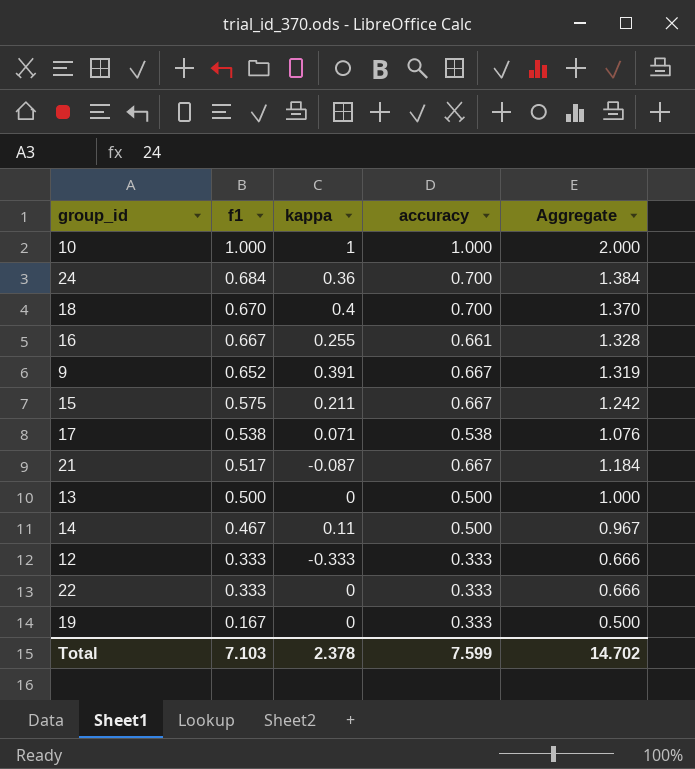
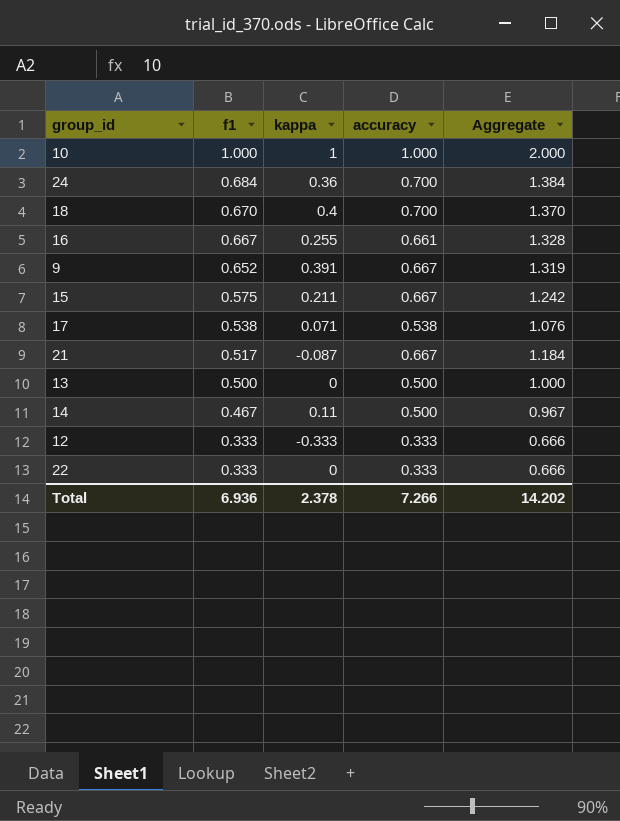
row 19: 0.167 | 0 | 0.333 | 0.500 -> none
Total | f1: 7.103 -> 6.936
Total | accuracy: 7.599 -> 7.266
Total | Aggregate: 14.702 -> 14.202

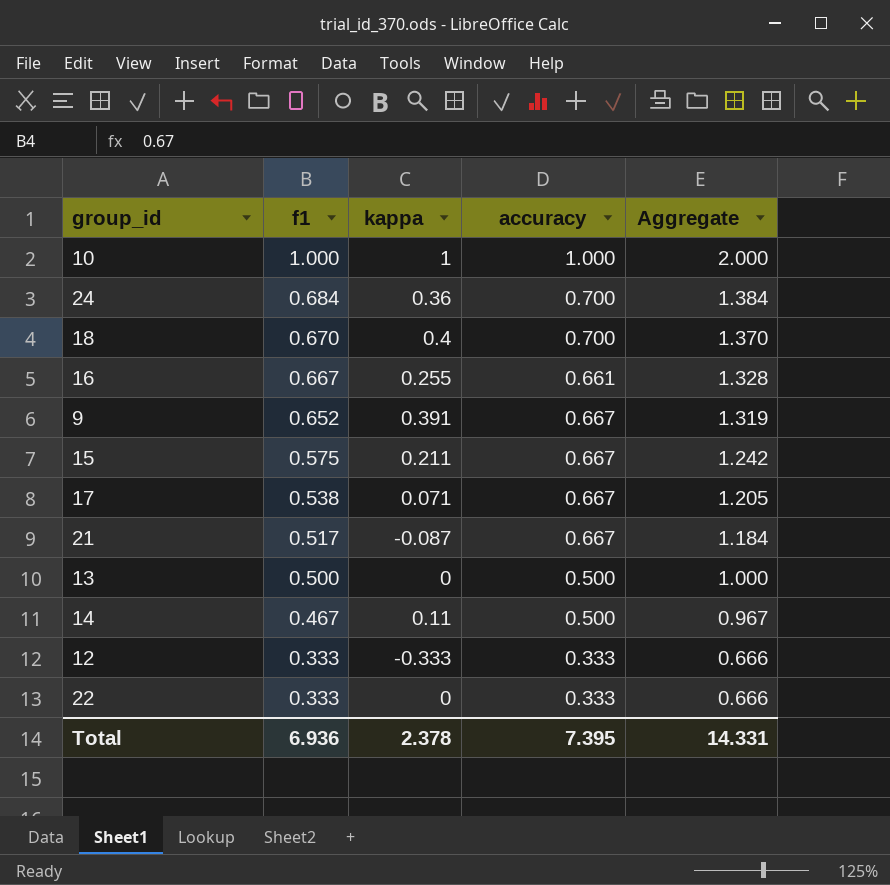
17 | accuracy: 0.538 -> 0.667
17 | Aggregate: 1.076 -> 1.205
Total | accuracy: 7.266 -> 7.395
Total | Aggregate: 14.202 -> 14.331

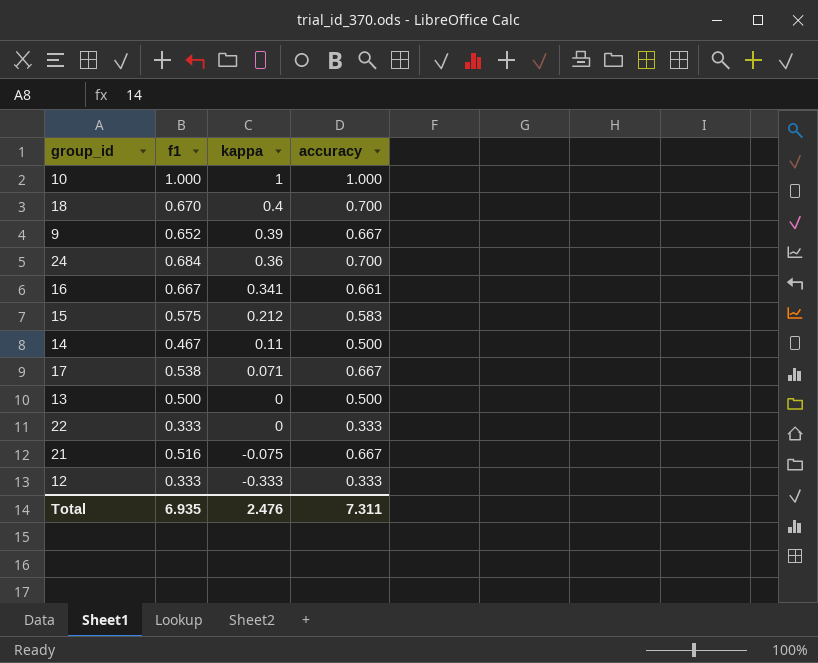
row order: f1 descending -> kappa descending
column Aggregate | formula: [f1] + [accuracy] -> none
9 | kappa: 0.391 -> 0.39
16 | kappa: 0.255 -> 0.341
15 | kappa: 0.211 -> 0.212
15 | accuracy: 0.667 -> 0.583
21 | f1: 0.517 -> 0.516
21 | kappa: -0.087 -> -0.075
Total | f1: 6.936 -> 6.935
Total | kappa: 2.378 -> 2.476
Total | accuracy: 7.395 -> 7.311

